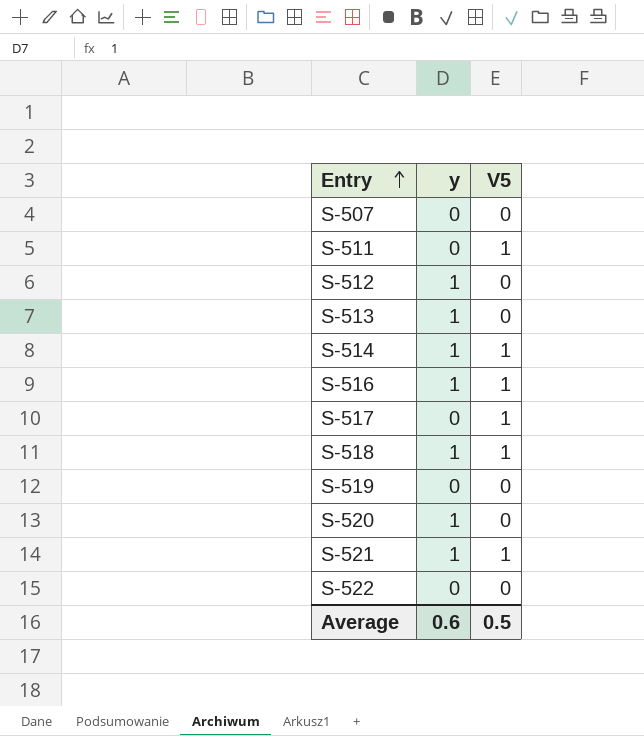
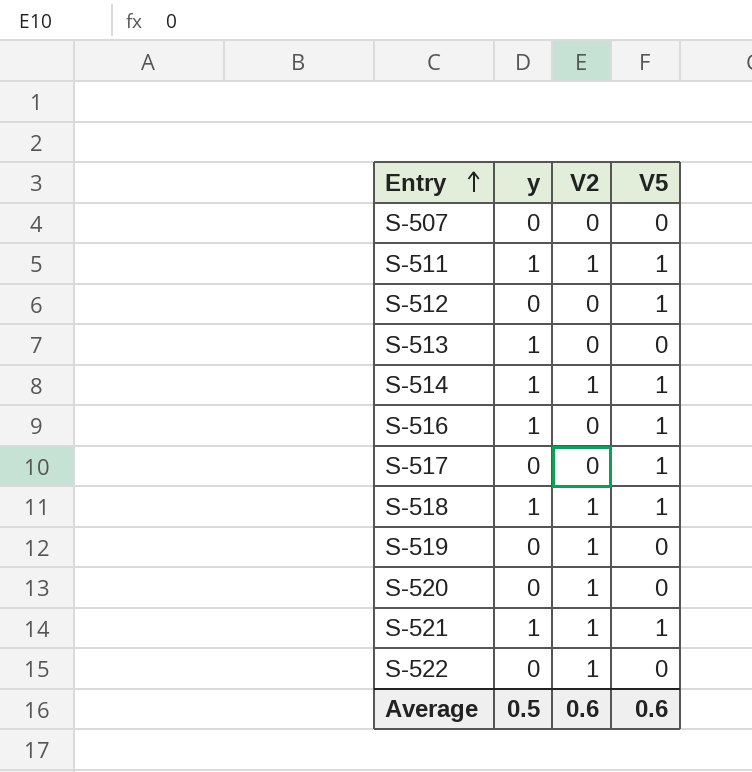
column V2 | position: none -> 3
S-511 | y: 0 -> 1
S-512 | y: 1 -> 0
S-512 | V5: 0 -> 1
S-520 | y: 1 -> 0
Average | y: 0.6 -> 0.5
Average | V5: 0.5 -> 0.6

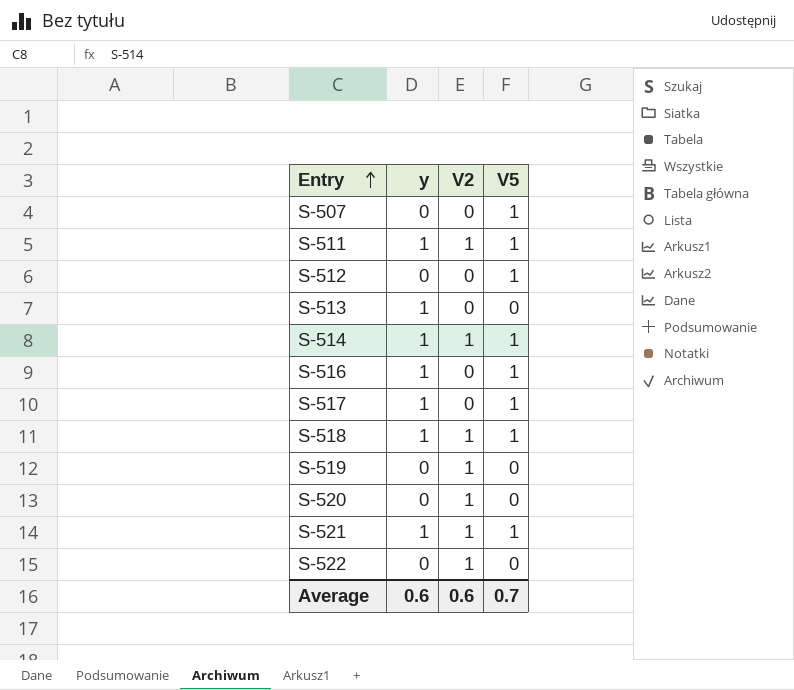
S-507 | V5: 0 -> 1
S-517 | y: 0 -> 1
Average | y: 0.5 -> 0.6
Average | V5: 0.6 -> 0.7

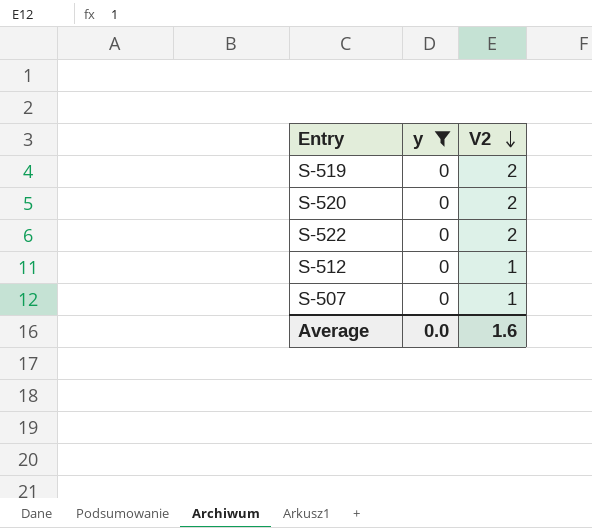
filter: none -> y = 0
row order: Entry ascending -> V2 descending
column V5 | position: 4 -> none
S-519 | V2: 1 -> 2
S-520 | V2: 1 -> 2
S-522 | V2: 1 -> 2
S-512 | V2: 0 -> 1
S-507 | V2: 0 -> 1
Average | y: 0.6 -> 0.0
Average | V2: 0.6 -> 1.6

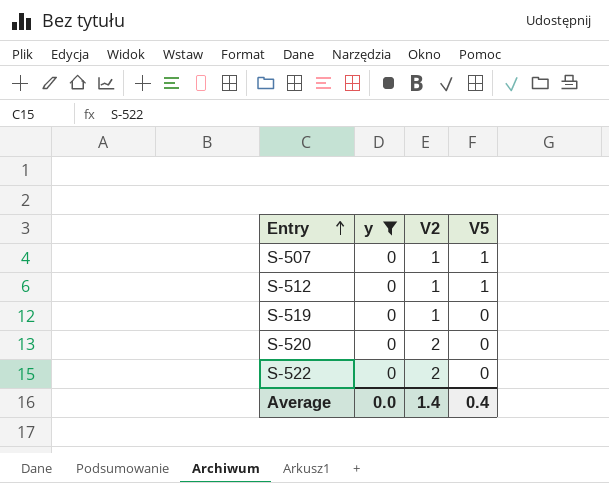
row order: V2 descending -> Entry ascending
column V5 | position: none -> 4
S-519 | V2: 2 -> 1
Average | V2: 1.6 -> 1.4

